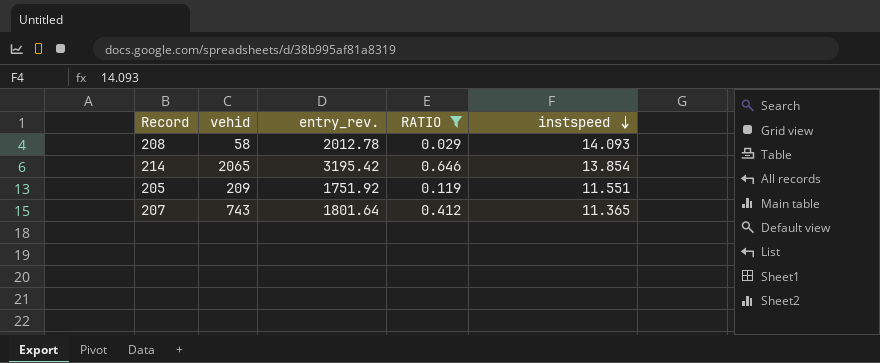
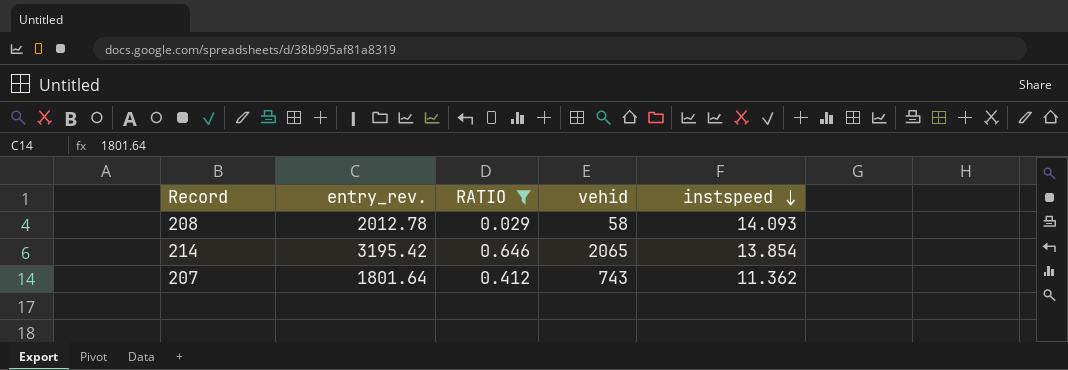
column vehid | position: 2 -> 4
row 205: 209 | 1751.92 | 0.119 | 11.551 -> none
207 | instspeed: 11.365 -> 11.362

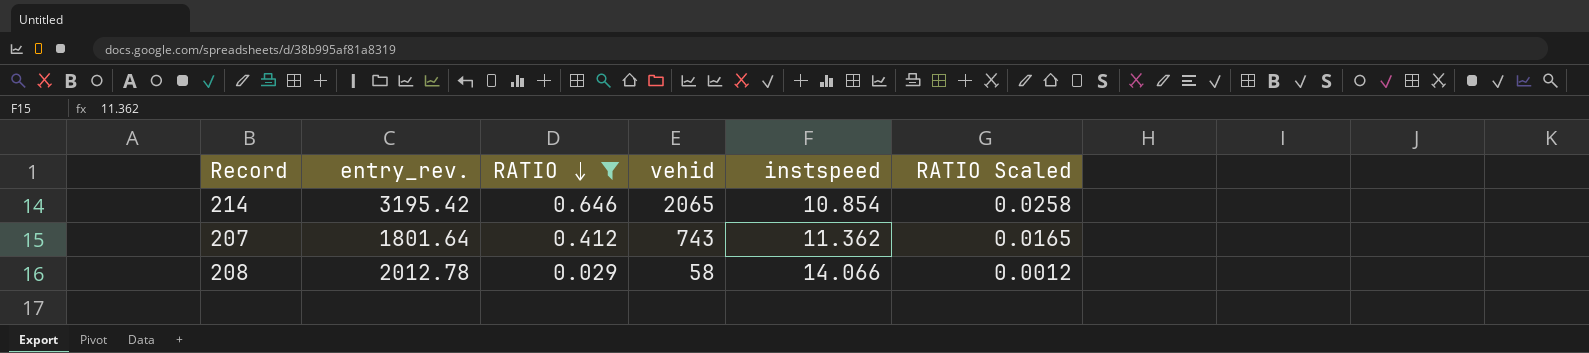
row order: instspeed descending -> RATIO descending
column RATIO Scaled | formula: none -> [RATIO] * 0.04
214 | instspeed: 13.854 -> 10.854
208 | instspeed: 14.093 -> 14.066

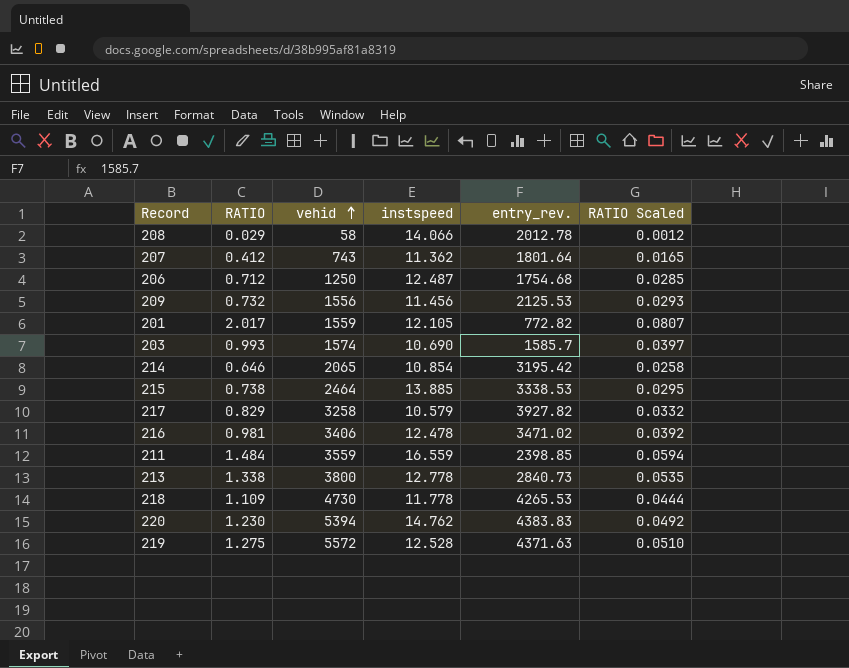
filter: RATIO <= 0.646 -> none
row order: RATIO descending -> vehid ascending
column entry_rev. | position: 2 -> 5

